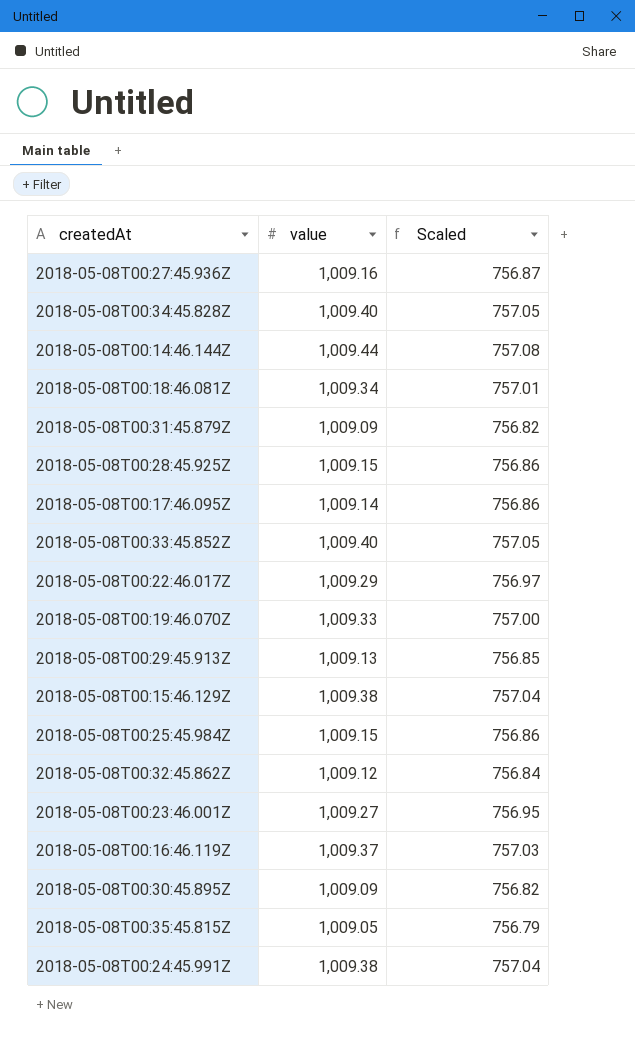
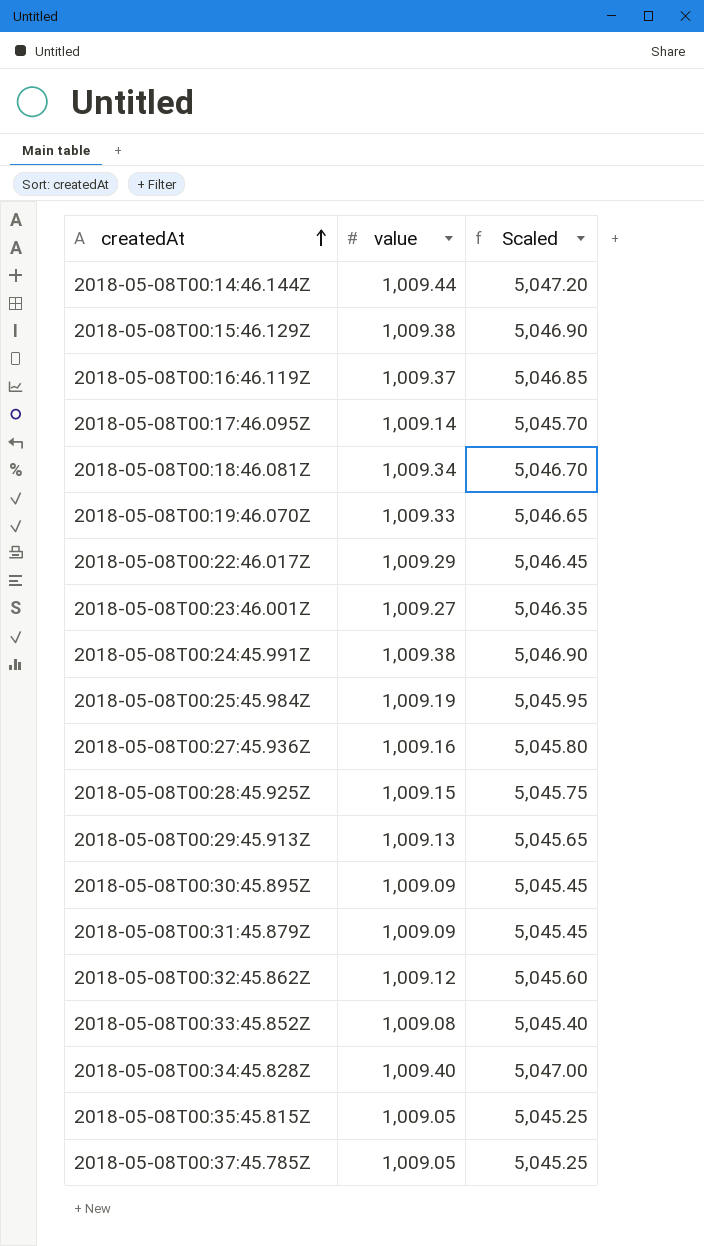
row order: none -> createdAt ascending
column Scaled | formula: [value] * 0.75 -> [value] * 5
2018-05-08T00:25:45.984Z | value: 1,009.15 -> 1,009.19
2018-05-08T00:33:45.852Z | value: 1,009.40 -> 1,009.08
row 2018-05-08T00:37:45.785Z: none -> 1,009.05 | 5,045.25

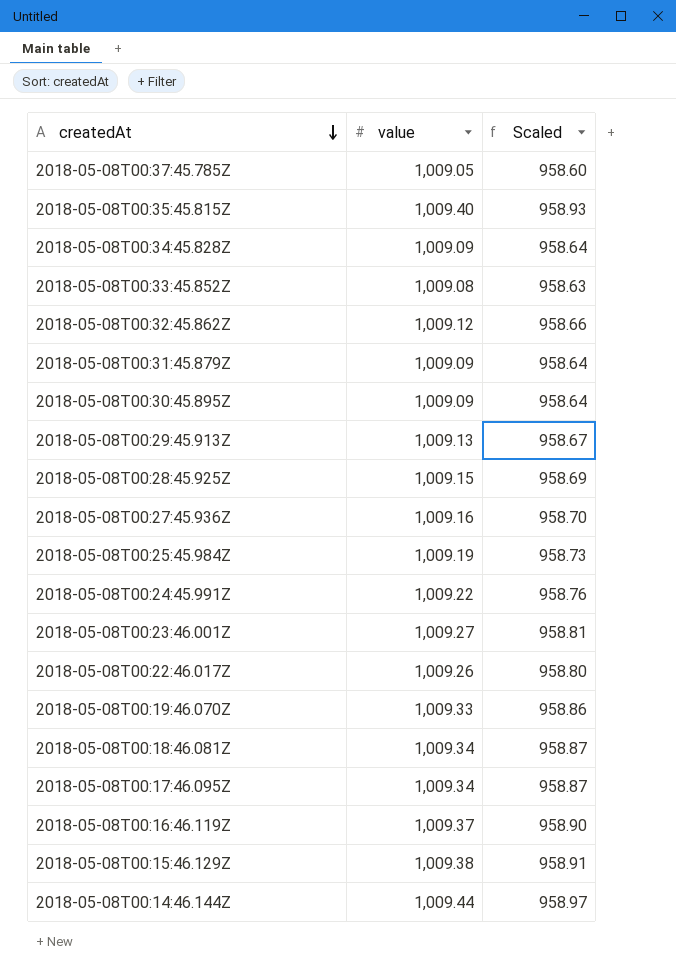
row order: createdAt ascending -> createdAt descending
column Scaled | formula: [value] * 5 -> [value] * 0.95
2018-05-08T00:35:45.815Z | value: 1,009.05 -> 1,009.40
2018-05-08T00:34:45.828Z | value: 1,009.40 -> 1,009.09
2018-05-08T00:24:45.991Z | value: 1,009.38 -> 1,009.22
2018-05-08T00:22:46.017Z | value: 1,009.29 -> 1,009.26
2018-05-08T00:17:46.095Z | value: 1,009.14 -> 1,009.34

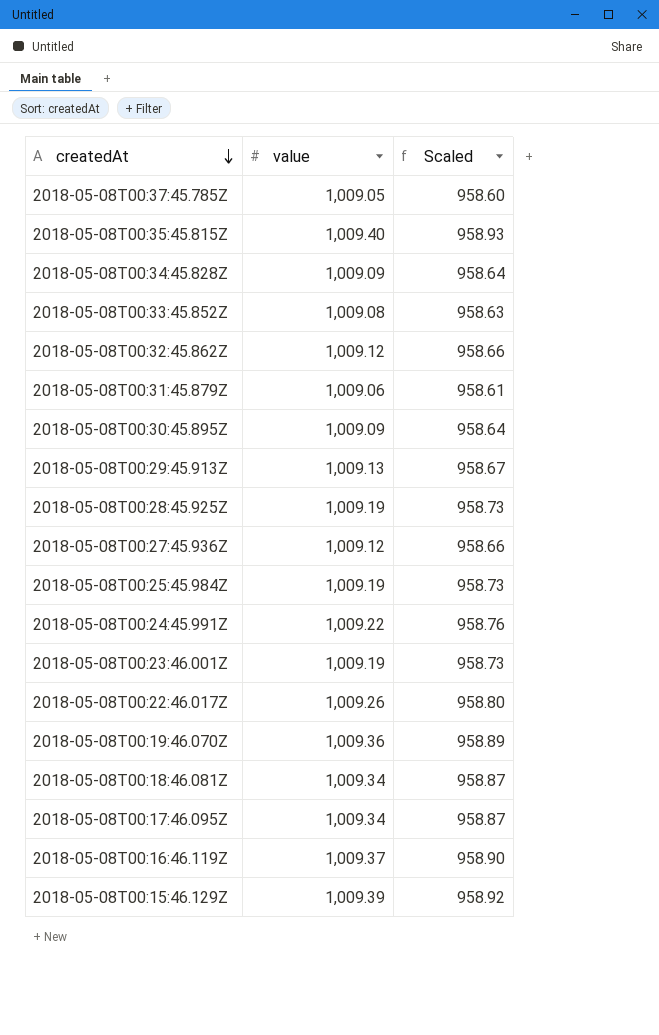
row 2018-05-08T00:14:46.144Z: 1,009.44 | 958.97 -> none
2018-05-08T00:31:45.879Z | value: 1,009.09 -> 1,009.06
2018-05-08T00:31:45.879Z | Scaled: 958.64 -> 958.61
2018-05-08T00:28:45.925Z | value: 1,009.15 -> 1,009.19
2018-05-08T00:28:45.925Z | Scaled: 958.69 -> 958.73
2018-05-08T00:27:45.936Z | value: 1,009.16 -> 1,009.12
2018-05-08T00:27:45.936Z | Scaled: 958.70 -> 958.66
2018-05-08T00:23:46.001Z | value: 1,009.27 -> 1,009.19
2018-05-08T00:23:46.001Z | Scaled: 958.81 -> 958.73
2018-05-08T00:19:46.070Z | value: 1,009.33 -> 1,009.36
2018-05-08T00:19:46.070Z | Scaled: 958.86 -> 958.89
2018-05-08T00:15:46.129Z | value: 1,009.38 -> 1,009.39
2018-05-08T00:15:46.129Z | Scaled: 958.91 -> 958.92

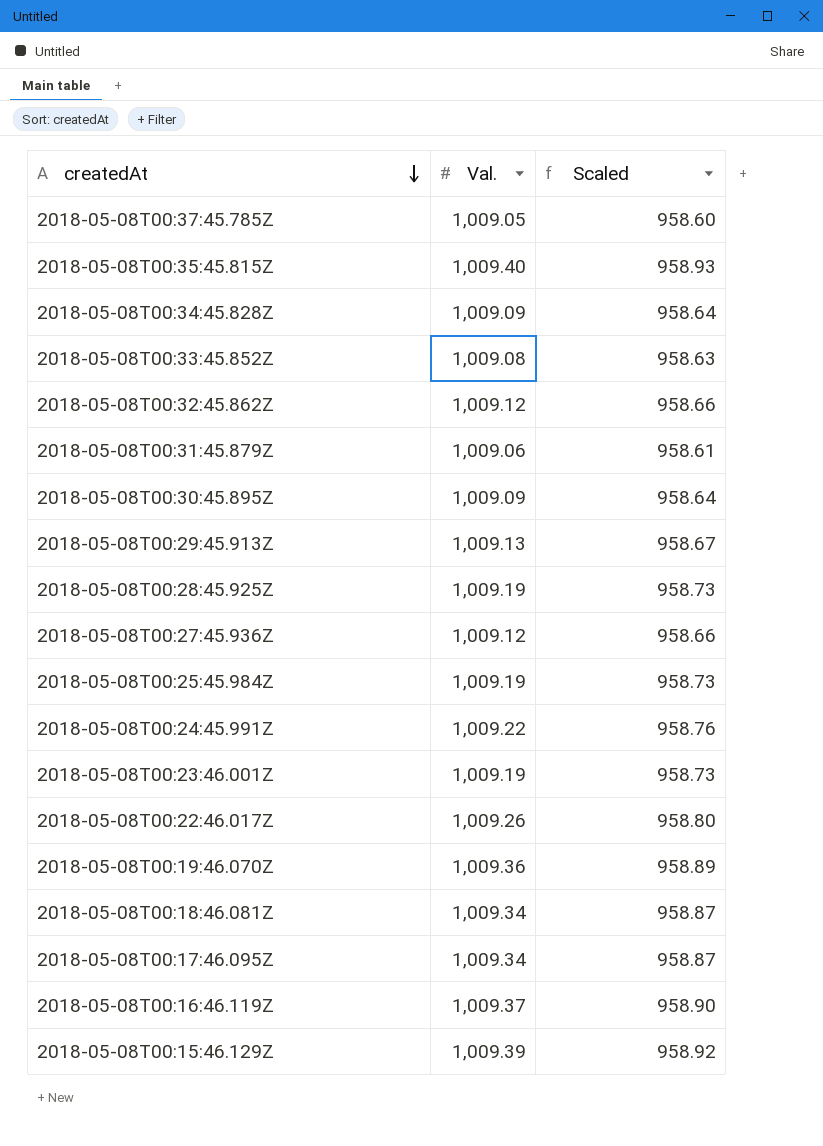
column name: value -> Val.

